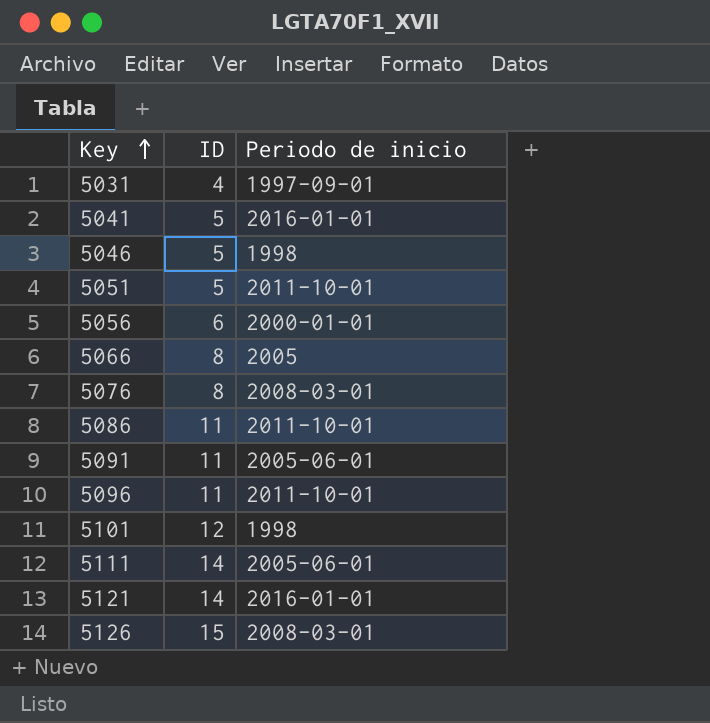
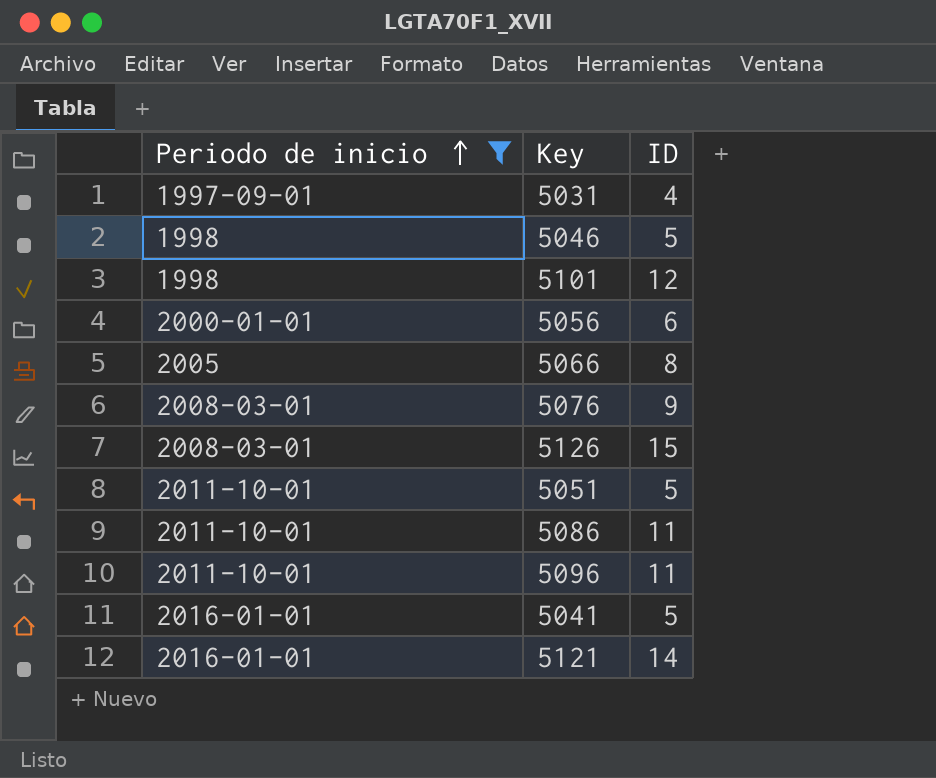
filter: none -> Periodo de inicio != 2005-06-01
row order: Key ascending -> Periodo de inicio ascending
column Periodo de inicio | position: 3 -> 1
5076 | ID: 8 -> 9

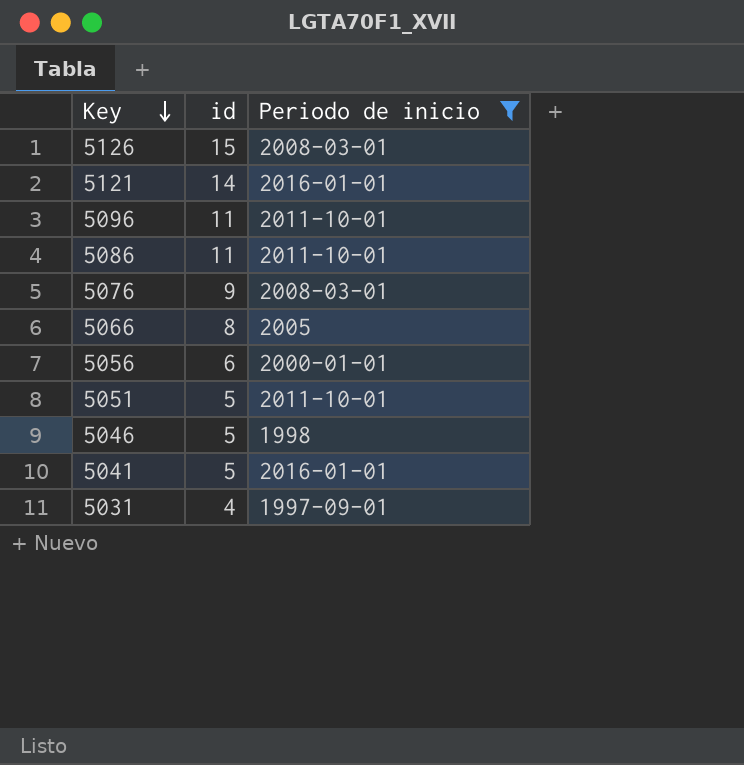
row order: Periodo de inicio ascending -> Key descending
column name: ID -> id
column Periodo de inicio | position: 1 -> 3
row 5101: 1998 | 12 -> none

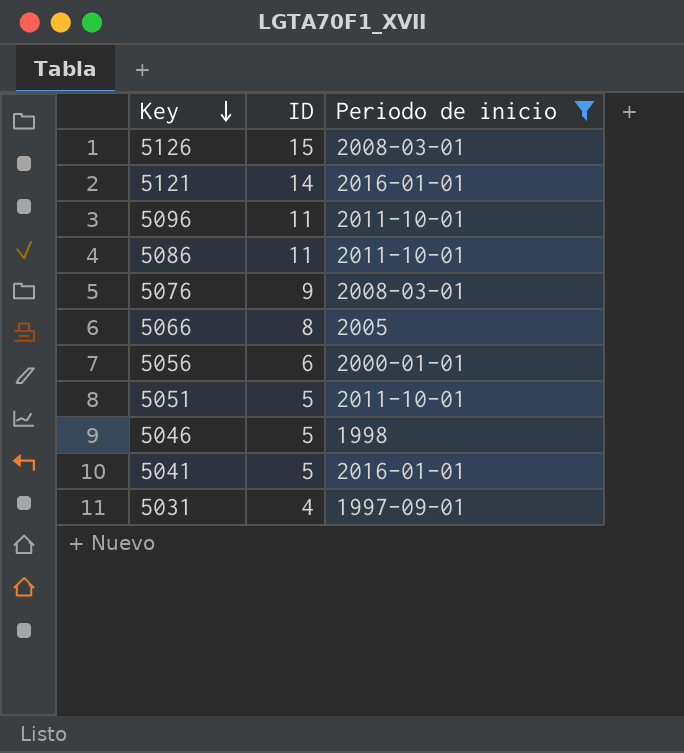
column name: id -> ID

